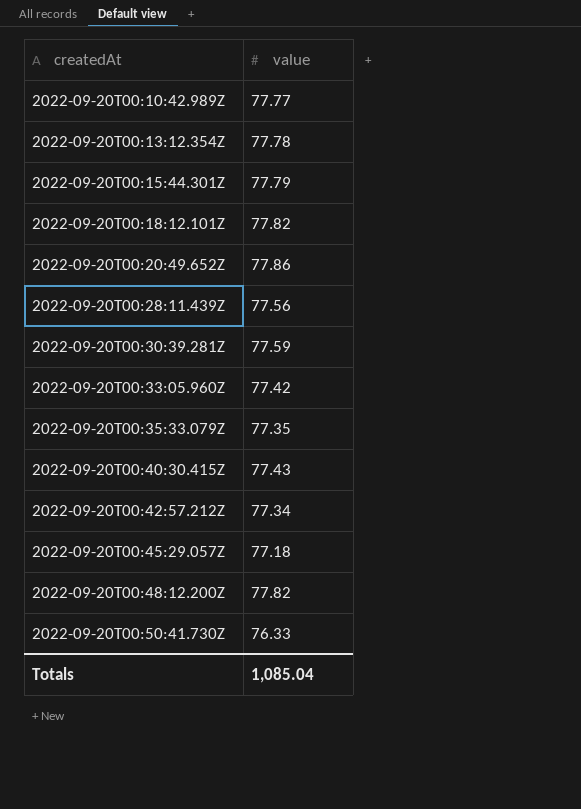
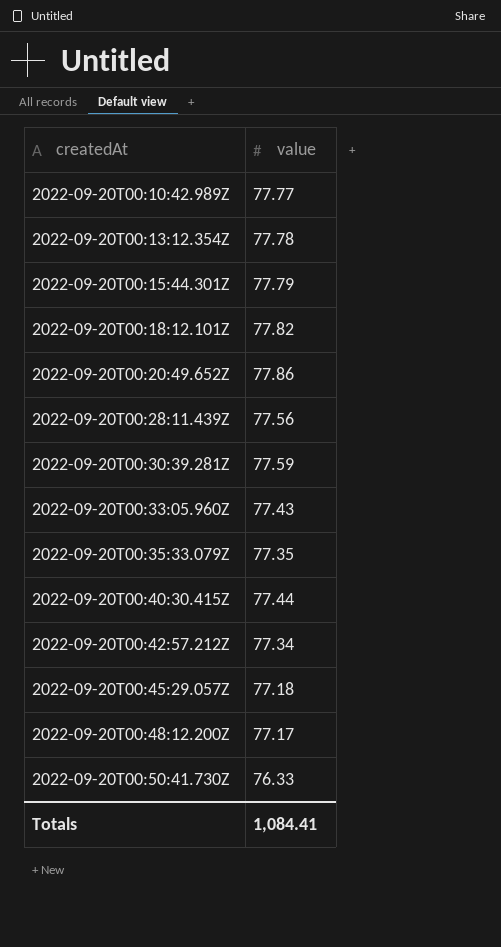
2022-09-20T00:33:05.960Z | value: 77.42 -> 77.43
2022-09-20T00:40:30.415Z | value: 77.43 -> 77.44
2022-09-20T00:48:12.200Z | value: 77.82 -> 77.17
Totals | value: 1,085.04 -> 1,084.41

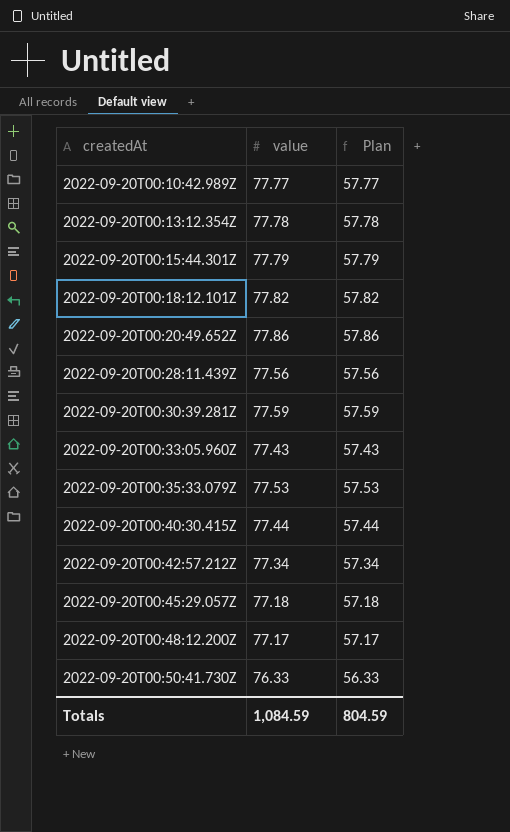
column Plan | formula: none -> [value] - 20
2022-09-20T00:35:33.079Z | value: 77.35 -> 77.53
Totals | value: 1,084.41 -> 1,084.59

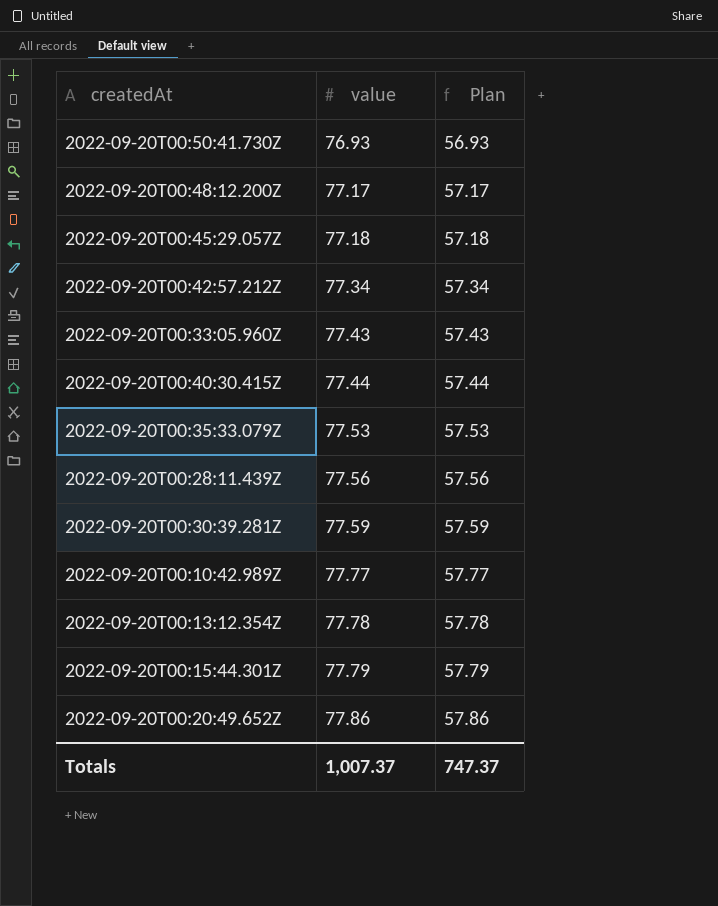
row order: createdAt ascending -> value ascending
row 2022-09-20T00:18:12.101Z: 77.82 | 57.82 -> none
2022-09-20T00:50:41.730Z | value: 76.33 -> 76.93
2022-09-20T00:50:41.730Z | Plan: 56.33 -> 56.93
Totals | value: 1,084.59 -> 1,007.37
Totals | Plan: 804.59 -> 747.37

